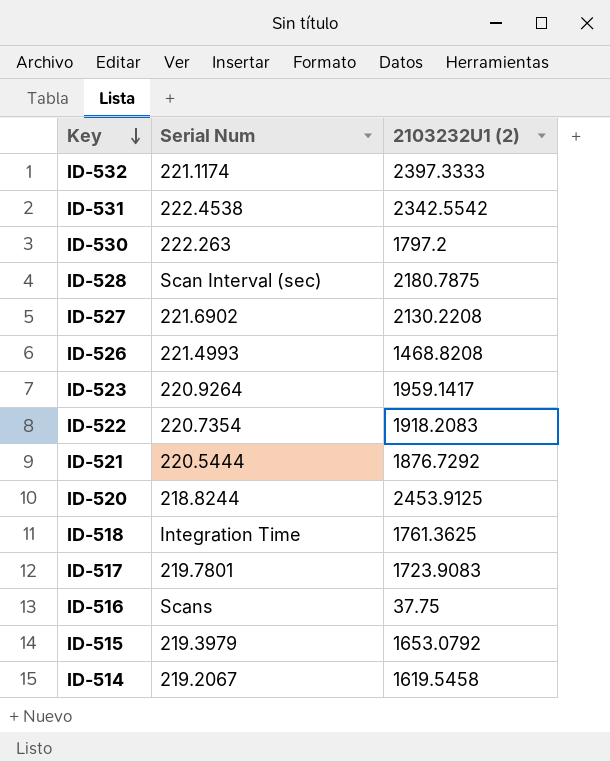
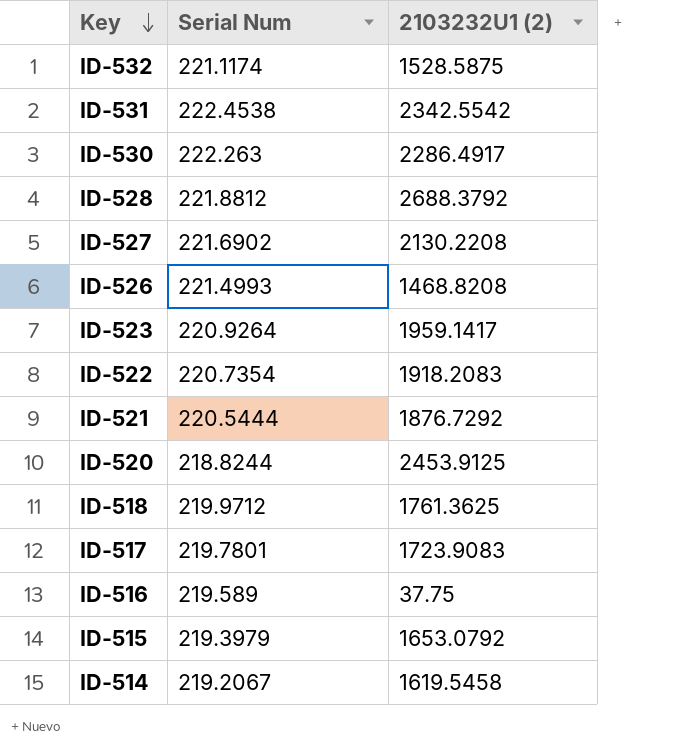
ID-532 | 2103232U1 (2): 2397.3333 -> 1528.5875
ID-530 | 2103232U1 (2): 1797.2 -> 2286.4917
ID-528 | Serial Num: Scan Interval (sec) -> 221.8812
ID-528 | 2103232U1 (2): 2180.7875 -> 2688.3792
ID-518 | Serial Num: Integration Time -> 219.9712
ID-516 | Serial Num: Scans -> 219.589

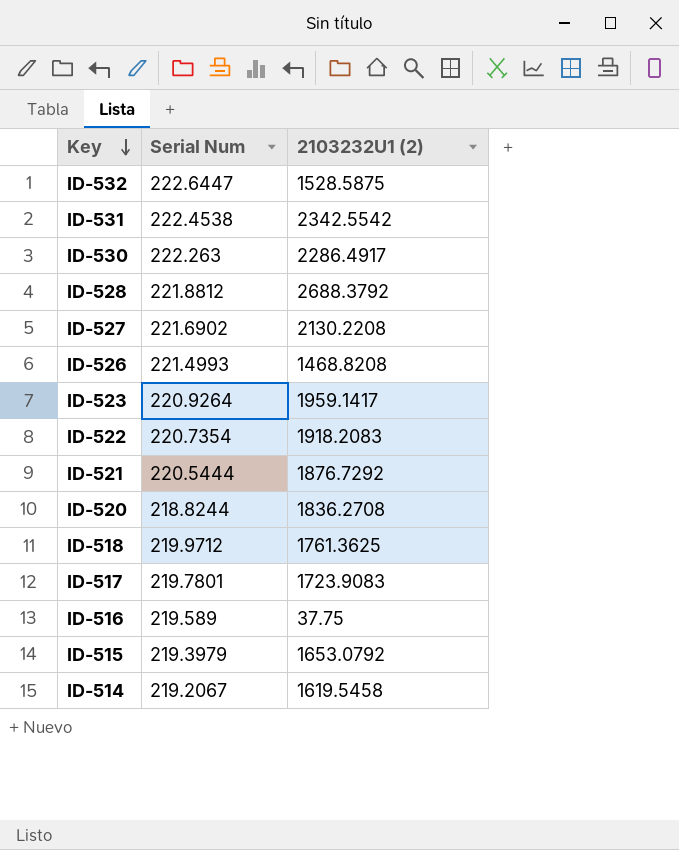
ID-532 | Serial Num: 221.1174 -> 222.6447
ID-520 | 2103232U1 (2): 2453.9125 -> 1836.2708

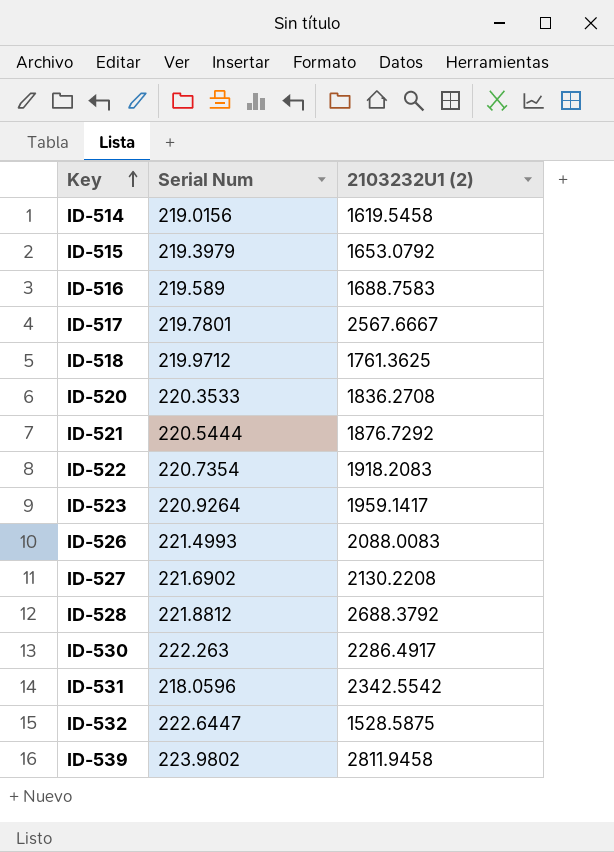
row order: Key descending -> Key ascending
ID-514 | Serial Num: 219.2067 -> 219.0156
ID-516 | 2103232U1 (2): 37.75 -> 1688.7583
ID-517 | 2103232U1 (2): 1723.9083 -> 2567.6667
ID-520 | Serial Num: 218.8244 -> 220.3533
ID-526 | 2103232U1 (2): 1468.8208 -> 2088.0083
ID-531 | Serial Num: 222.4538 -> 218.0596
row ID-539: none -> 223.9802 | 2811.9458

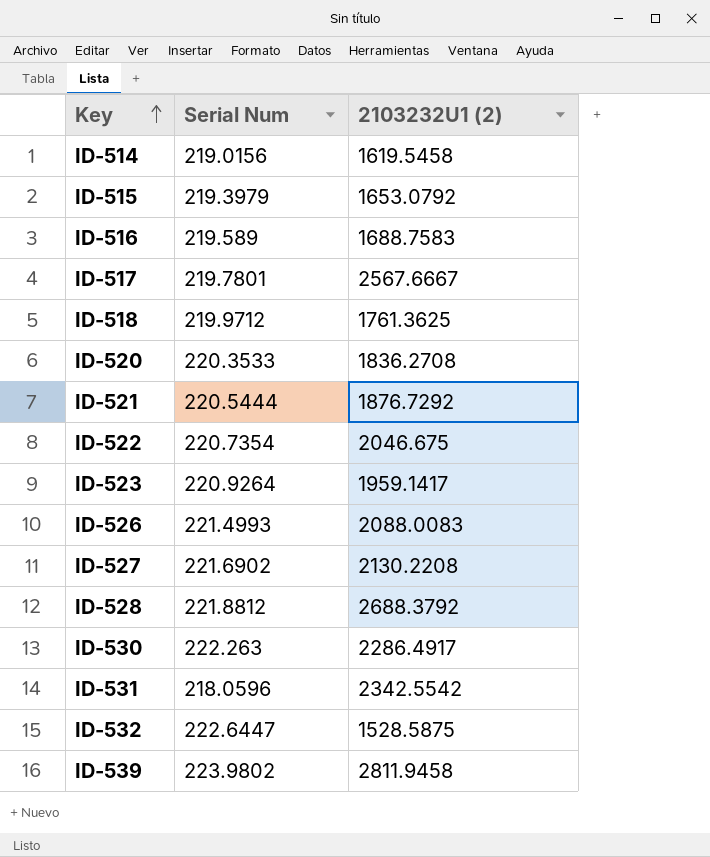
ID-522 | 2103232U1 (2): 1918.2083 -> 2046.675

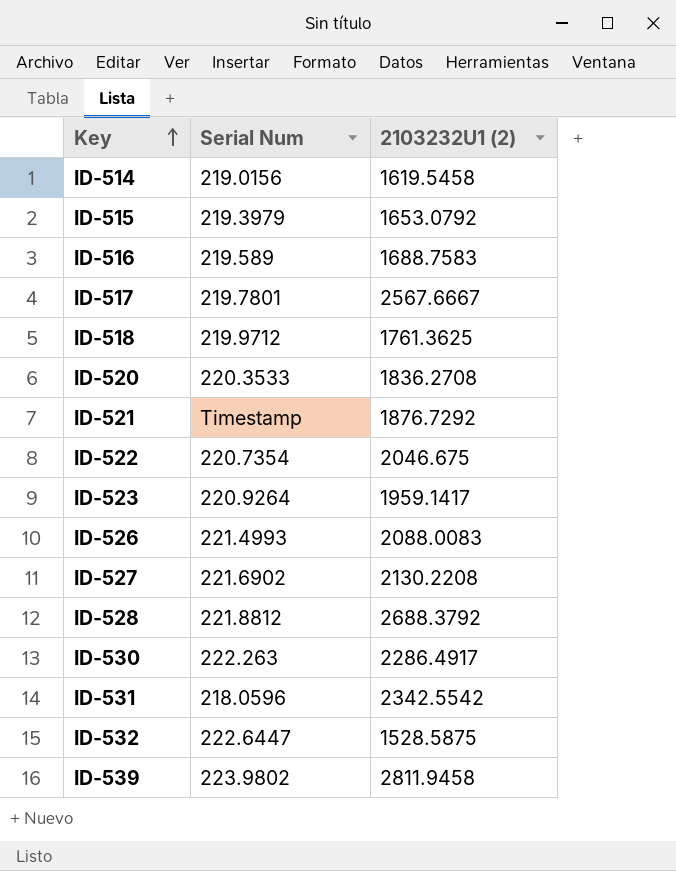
ID-521 | Serial Num: 220.5444 -> Timestamp

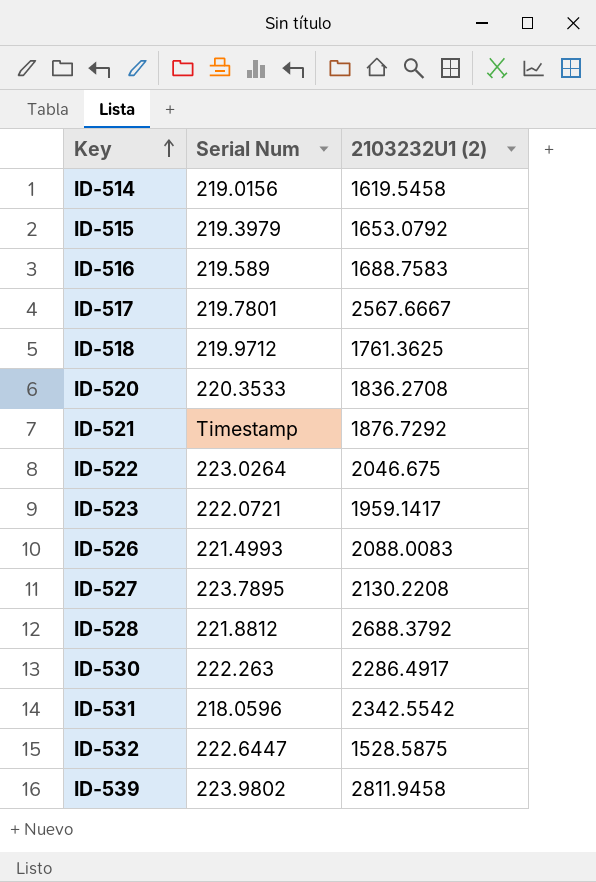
ID-522 | Serial Num: 220.7354 -> 223.0264
ID-523 | Serial Num: 220.9264 -> 222.0721
ID-527 | Serial Num: 221.6902 -> 223.7895

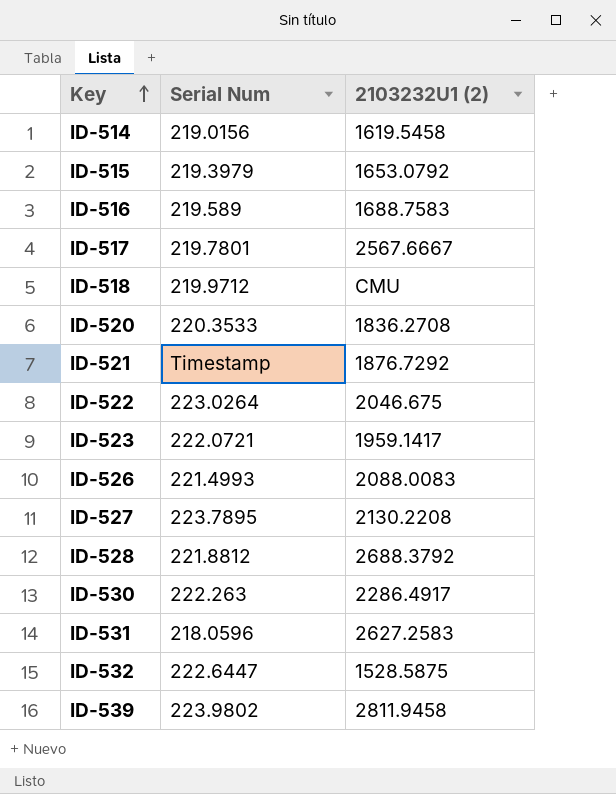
ID-518 | 2103232U1 (2): 1761.3625 -> CMU
ID-531 | 2103232U1 (2): 2342.5542 -> 2627.2583

